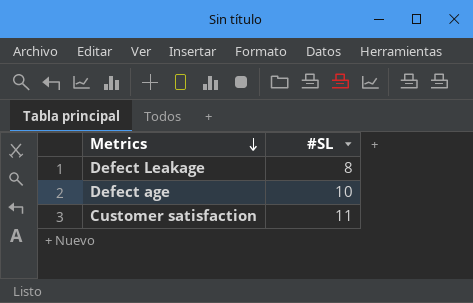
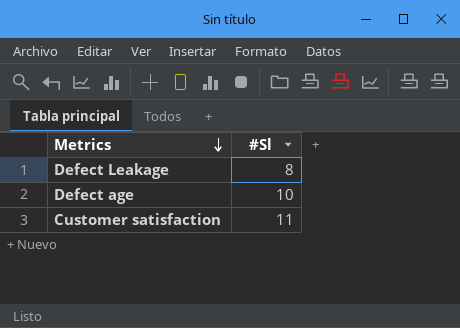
column name: #SL -> #Sl

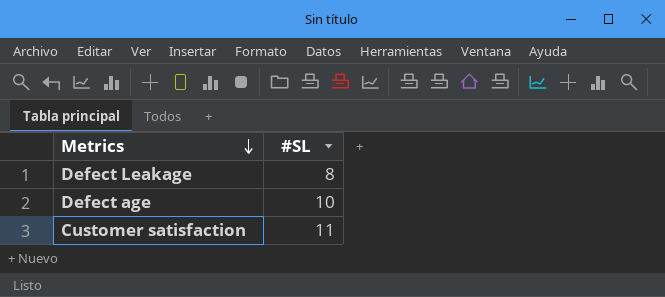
column name: #Sl -> #SL

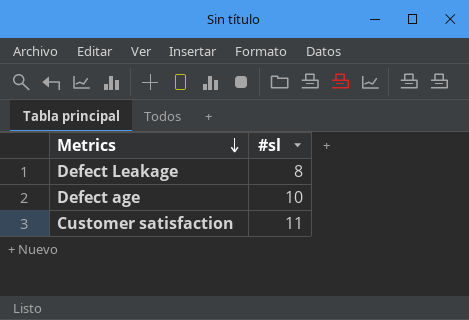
column name: #SL -> #sl

